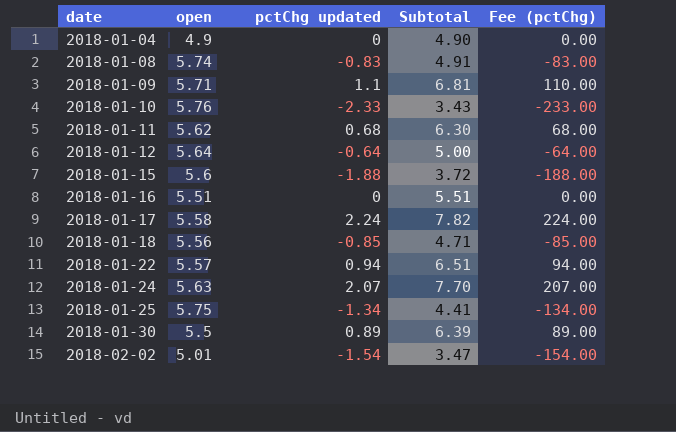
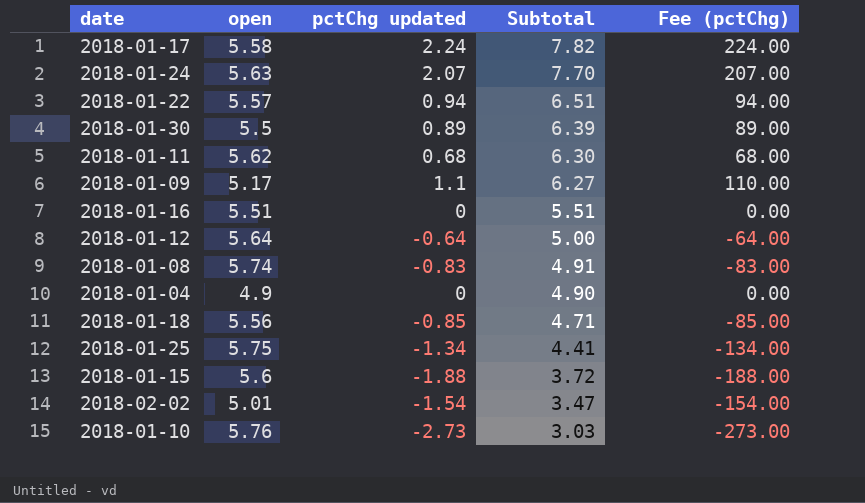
row order: date ascending -> Subtotal descending
2018-01-09 | open: 5.71 -> 5.17
2018-01-09 | Subtotal: 6.81 -> 6.27
2018-01-10 | pctChg updated: -2.33 -> -2.73
2018-01-10 | Subtotal: 3.43 -> 3.03
2018-01-10 | Fee (pctChg): -233.00 -> -273.00

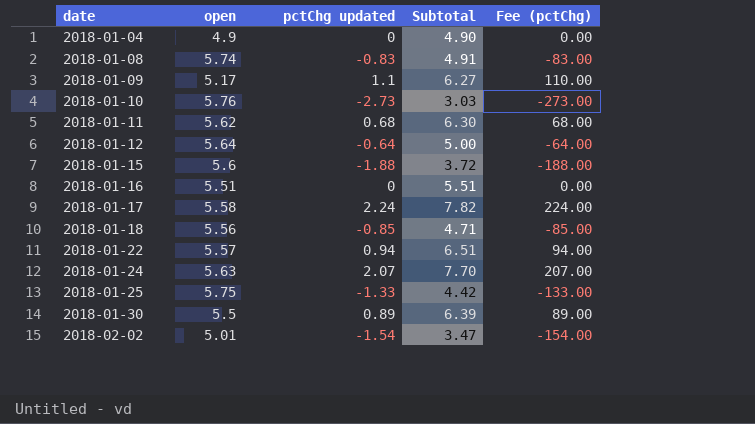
row order: Subtotal descending -> date ascending
2018-01-25 | pctChg updated: -1.34 -> -1.33
2018-01-25 | Subtotal: 4.41 -> 4.42
2018-01-25 | Fee (pctChg): -134.00 -> -133.00

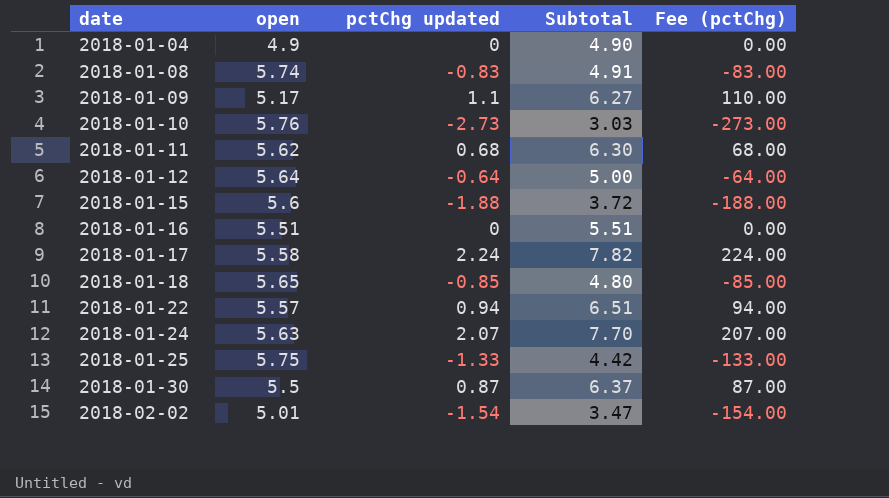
2018-01-18 | open: 5.56 -> 5.65
2018-01-18 | Subtotal: 4.71 -> 4.80
2018-01-30 | pctChg updated: 0.89 -> 0.87
2018-01-30 | Subtotal: 6.39 -> 6.37
2018-01-30 | Fee (pctChg): 89.00 -> 87.00

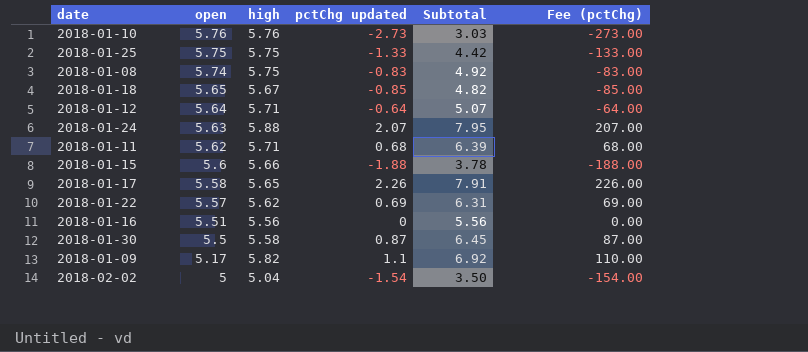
row order: date ascending -> open descending
column high | position: none -> 3
column Subtotal | formula: [open] + [pctChg updated] -> [high] + [pctChg updated]
row 2018-01-04: 4.9 | 0 | 4.90 | 0.00 -> none
2018-01-17 | pctChg updated: 2.24 -> 2.26
2018-01-17 | Fee (pctChg): 224.00 -> 226.00
2018-01-22 | pctChg updated: 0.94 -> 0.69
2018-01-22 | Fee (pctChg): 94.00 -> 69.00
2018-02-02 | open: 5.01 -> 5

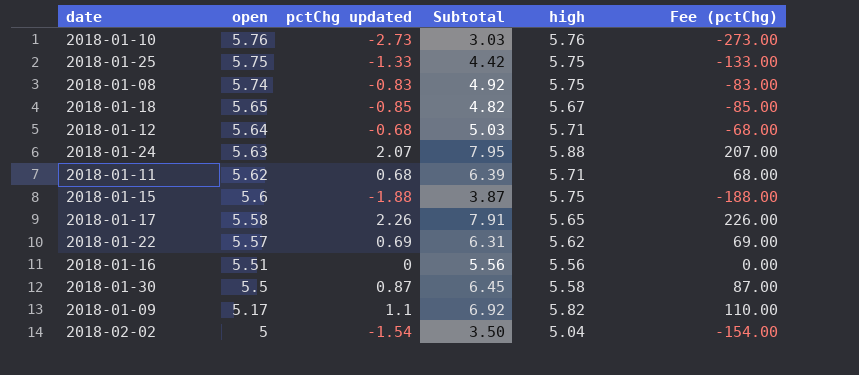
column high | position: 3 -> 5
2018-01-12 | pctChg updated: -0.64 -> -0.68
2018-01-12 | Subtotal: 5.07 -> 5.03
2018-01-12 | Fee (pctChg): -64.00 -> -68.00
2018-01-15 | Subtotal: 3.78 -> 3.87
2018-01-15 | high: 5.66 -> 5.75

